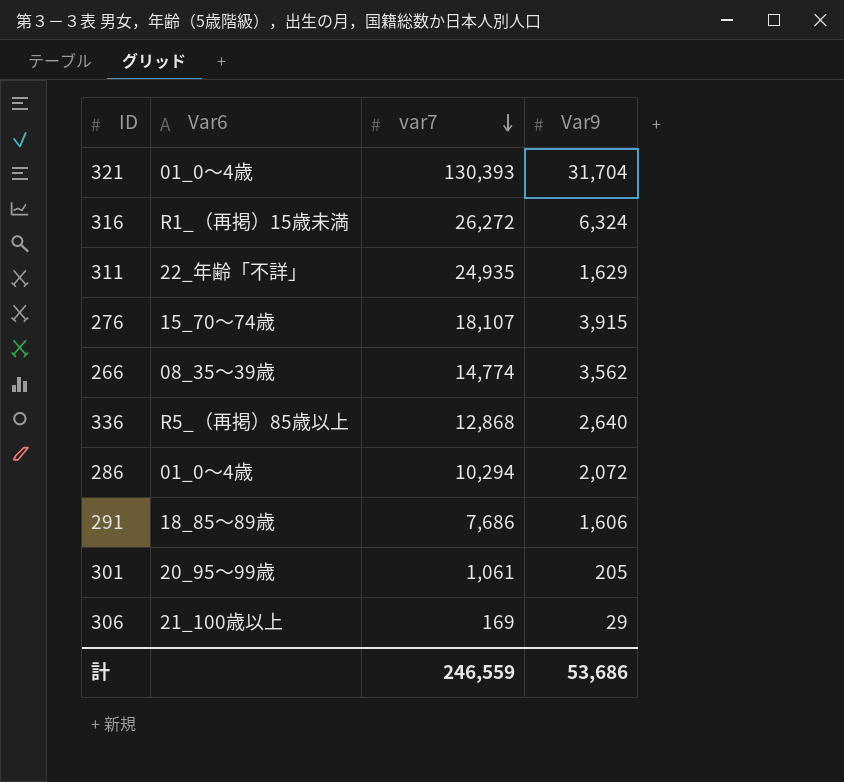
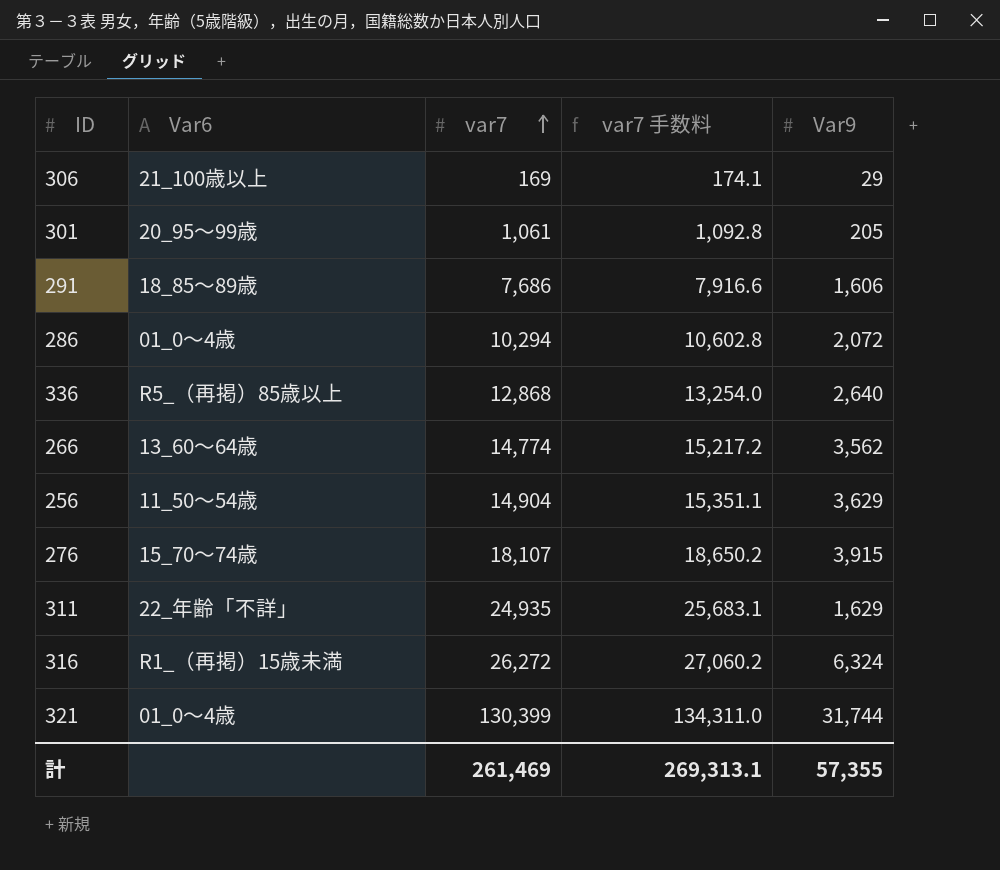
row order: var7 descending -> var7 ascending
column var7 手数料 | formula: none -> [var7] * 1.03
266 | Var6: 08_35～39歳 -> 13_60～64歳
row 256: none -> 11_50～54歳 | 14,904 | 15,351.1 | 3,629
321 | var7: 130,393 -> 130,399
321 | Var9: 31,704 -> 31,744
計 | var7: 246,559 -> 261,469
計 | Var9: 53,686 -> 57,355

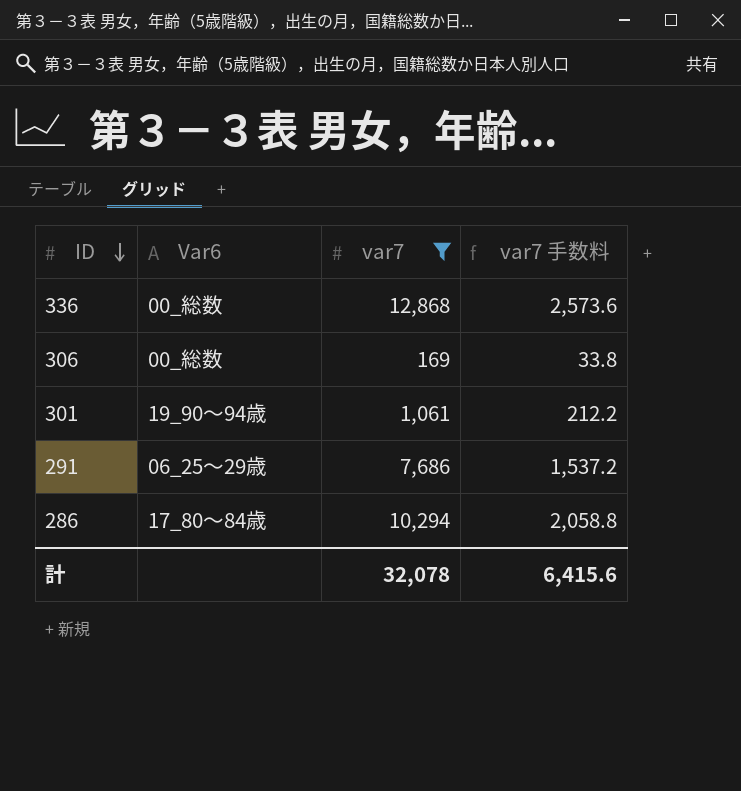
filter: none -> var7 <= 12,868
row order: var7 ascending -> ID descending
column Var9 | position: 5 -> none
column var7 手数料 | formula: [var7] * 1.03 -> [var7] * 0.2
336 | Var6: R5_（再掲）85歳以上 -> 00_総数
306 | Var6: 21_100歳以上 -> 00_総数
301 | Var6: 20_95～99歳 -> 19_90～94歳
291 | Var6: 18_85～89歳 -> 06_25～29歳
286 | Var6: 01_0～4歳 -> 17_80～84歳
計 | var7: 261,469 -> 32,078
計 | var7 手数料: 269,313.1 -> 6,415.6

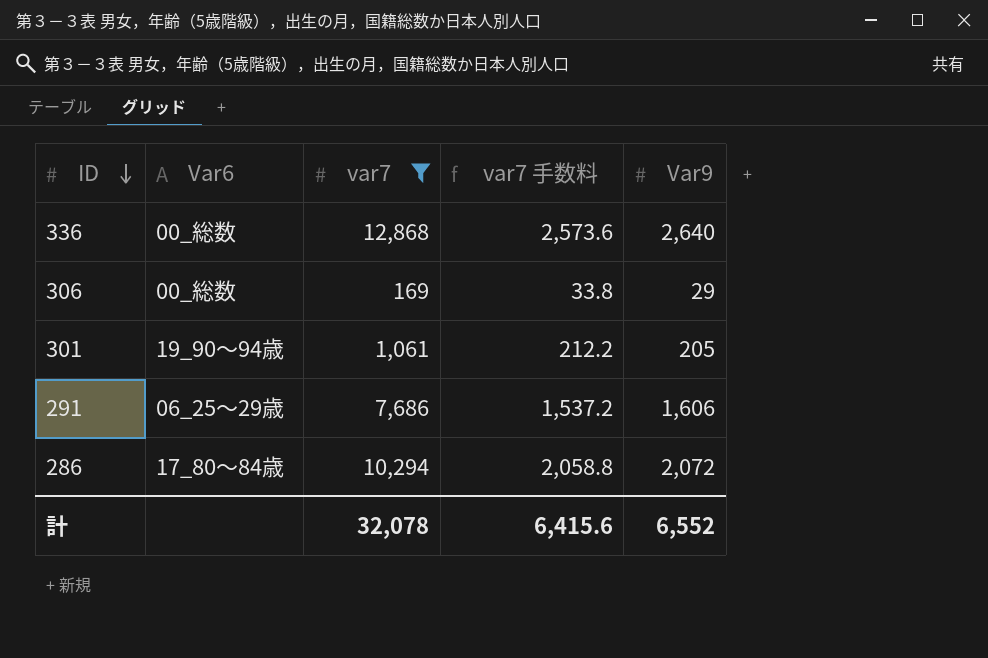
column Var9 | position: none -> 5

